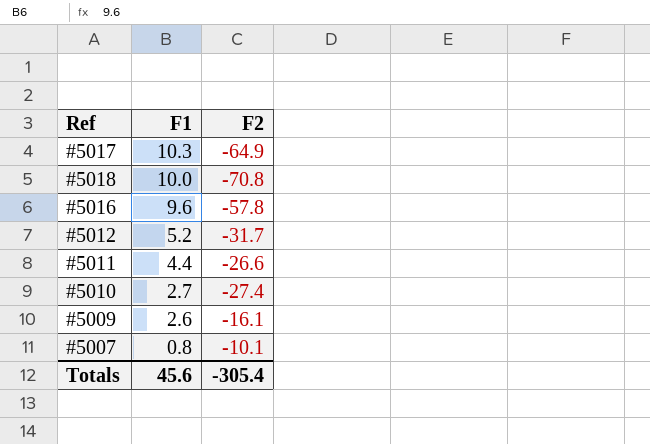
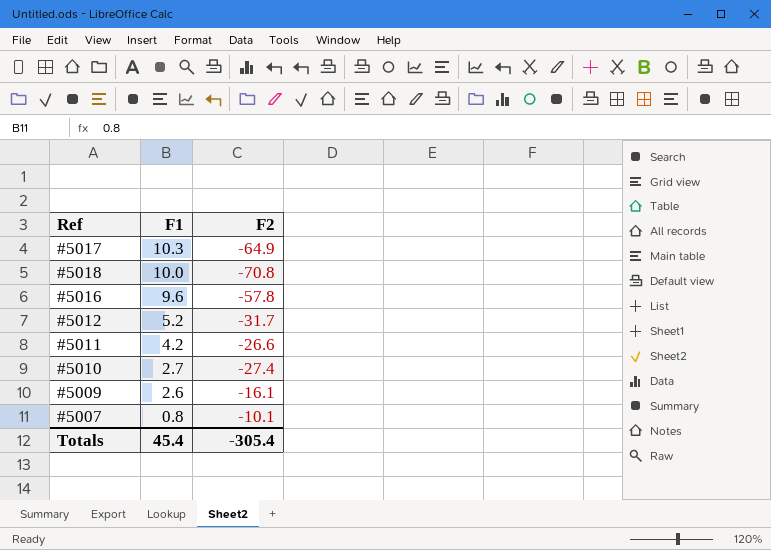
#5011 | F1: 4.4 -> 4.2
Totals | F1: 45.6 -> 45.4

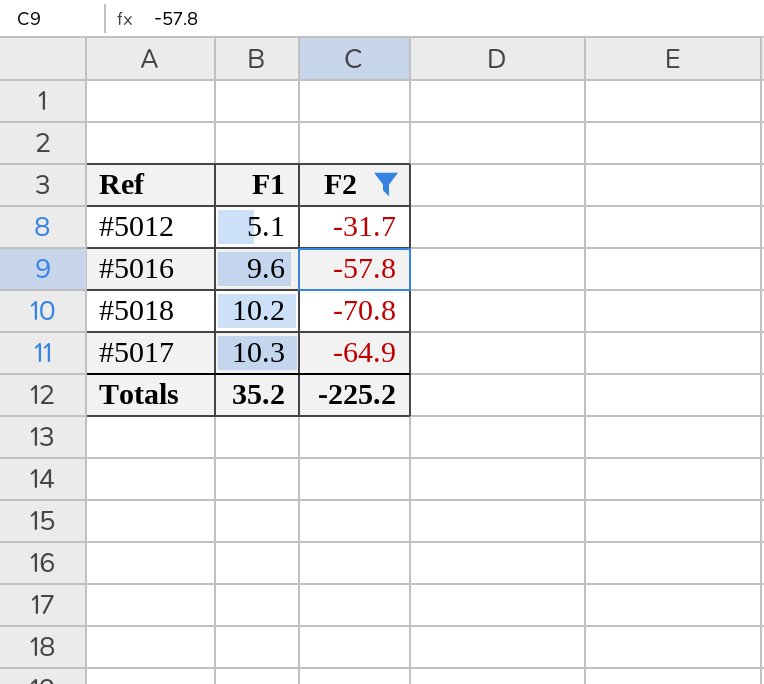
filter: none -> F2 <= -31.7
row order: F1 descending -> F1 ascending
#5012 | F1: 5.2 -> 5.1
#5018 | F1: 10.0 -> 10.2
Totals | F1: 45.4 -> 35.2
Totals | F2: -305.4 -> -225.2

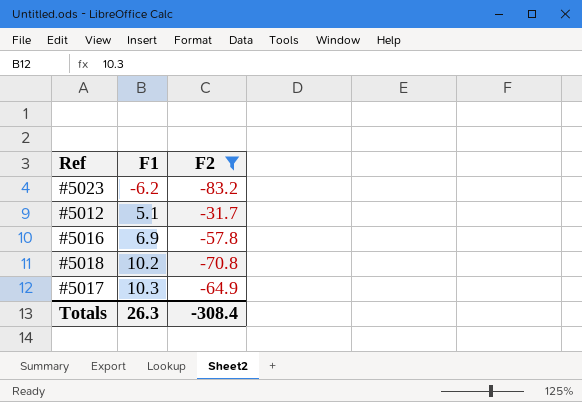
row #5023: none -> -6.2 | -83.2
#5016 | F1: 9.6 -> 6.9
Totals | F1: 35.2 -> 26.3
Totals | F2: -225.2 -> -308.4

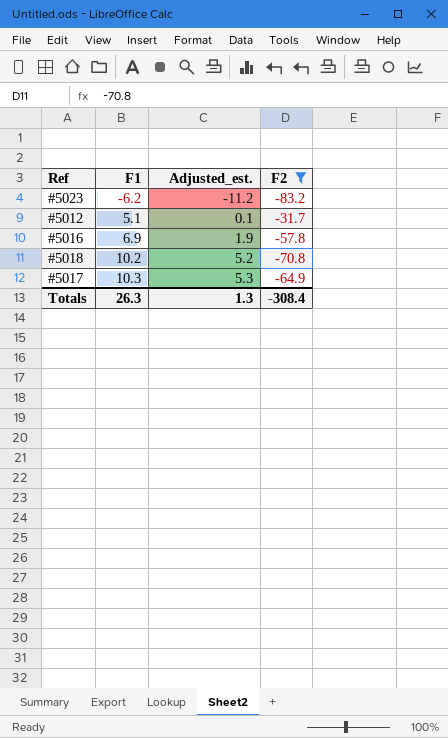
column Adjusted_est. | formula: none -> [F1] - 5

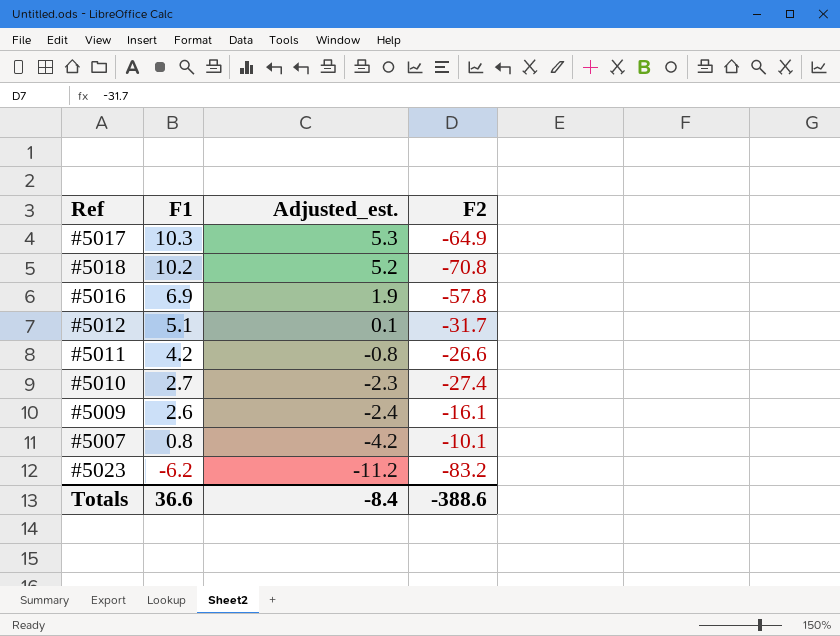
filter: F2 <= -31.7 -> none
row order: F1 ascending -> F1 descending
Totals | F1: 26.3 -> 36.6
Totals | Adjusted_est.: 1.3 -> -8.4
Totals | F2: -308.4 -> -388.6

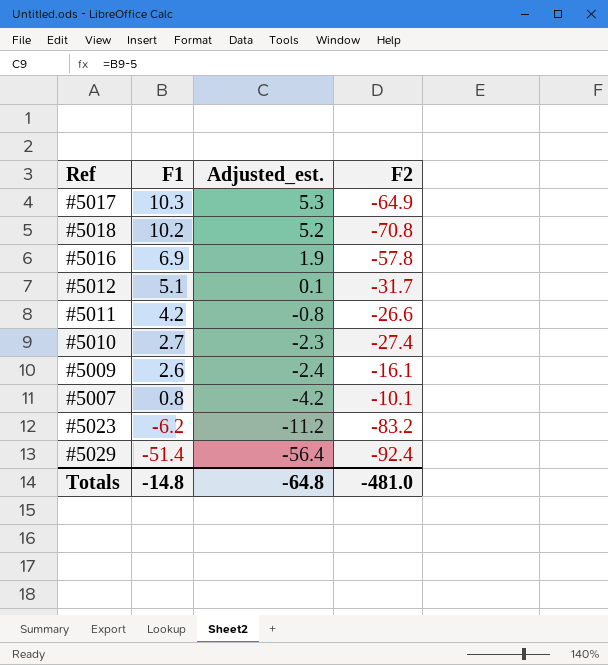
row #5029: none -> -51.4 | -56.4 | -92.4
Totals | F1: 36.6 -> -14.8
Totals | Adjusted_est.: -8.4 -> -64.8
Totals | F2: -388.6 -> -481.0

